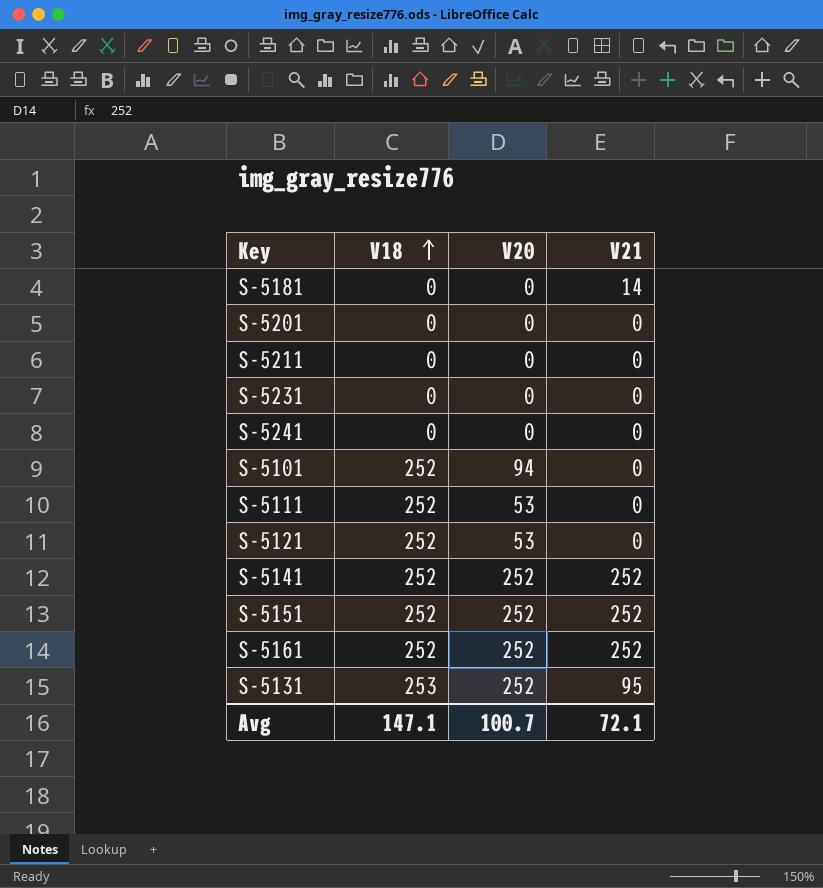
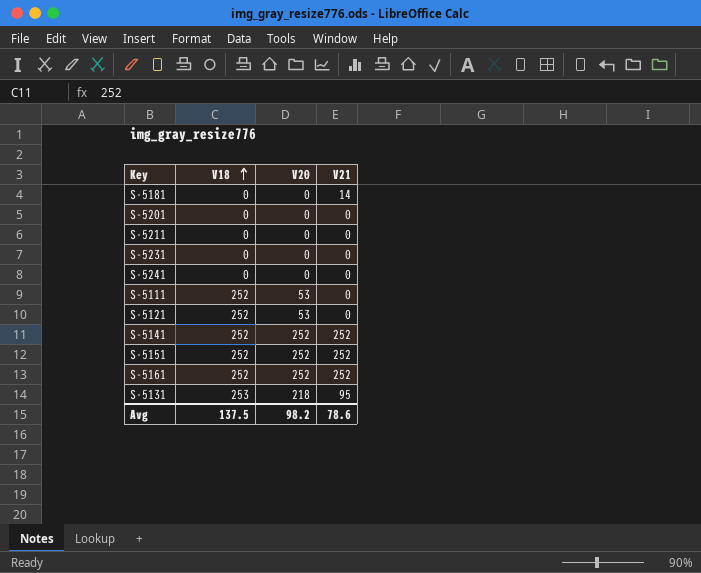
row S-5101: 252 | 94 | 0 -> none
S-5131 | V20: 252 -> 218
Avg | V18: 147.1 -> 137.5
Avg | V20: 100.7 -> 98.2
Avg | V21: 72.1 -> 78.6

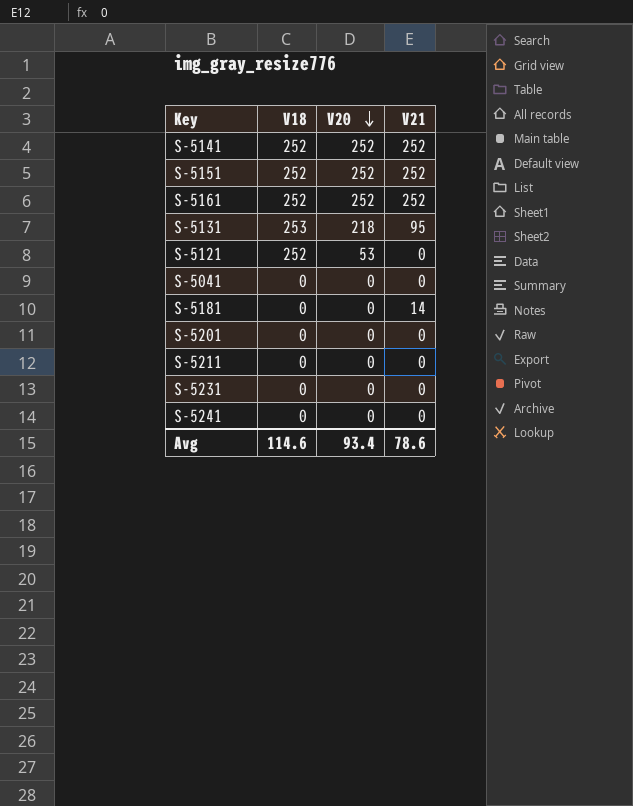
row order: V18 ascending -> V20 descending
row S-5111: 252 | 53 | 0 -> none
row S-5041: none -> 0 | 0 | 0
Avg | V18: 137.5 -> 114.6
Avg | V20: 98.2 -> 93.4

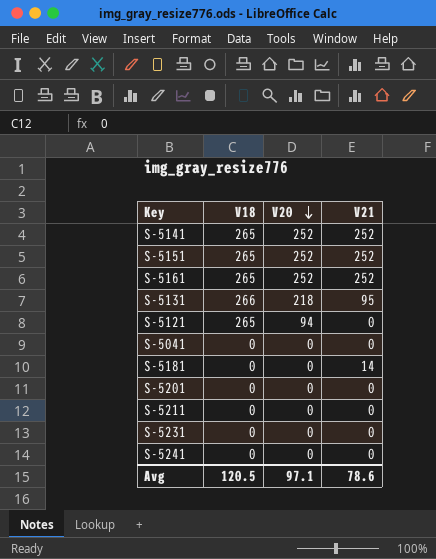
S-5141 | V18: 252 -> 265
S-5151 | V18: 252 -> 265
S-5161 | V18: 252 -> 265
S-5131 | V18: 253 -> 266
S-5121 | V18: 252 -> 265
S-5121 | V20: 53 -> 94
Avg | V18: 114.6 -> 120.5
Avg | V20: 93.4 -> 97.1

